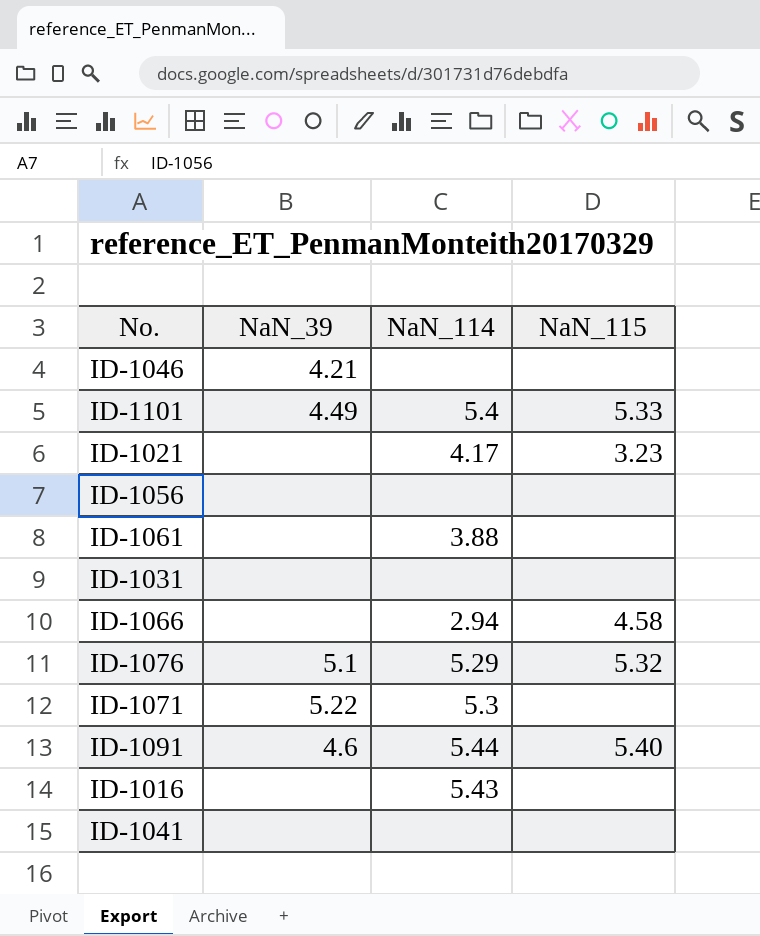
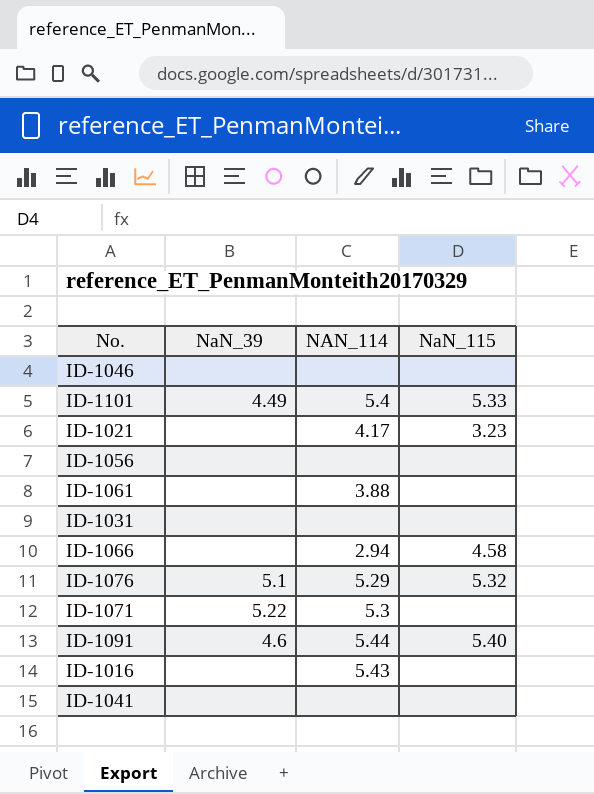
column name: NaN_114 -> NAN_114
ID-1046 | NaN_39: 4.21 -> none

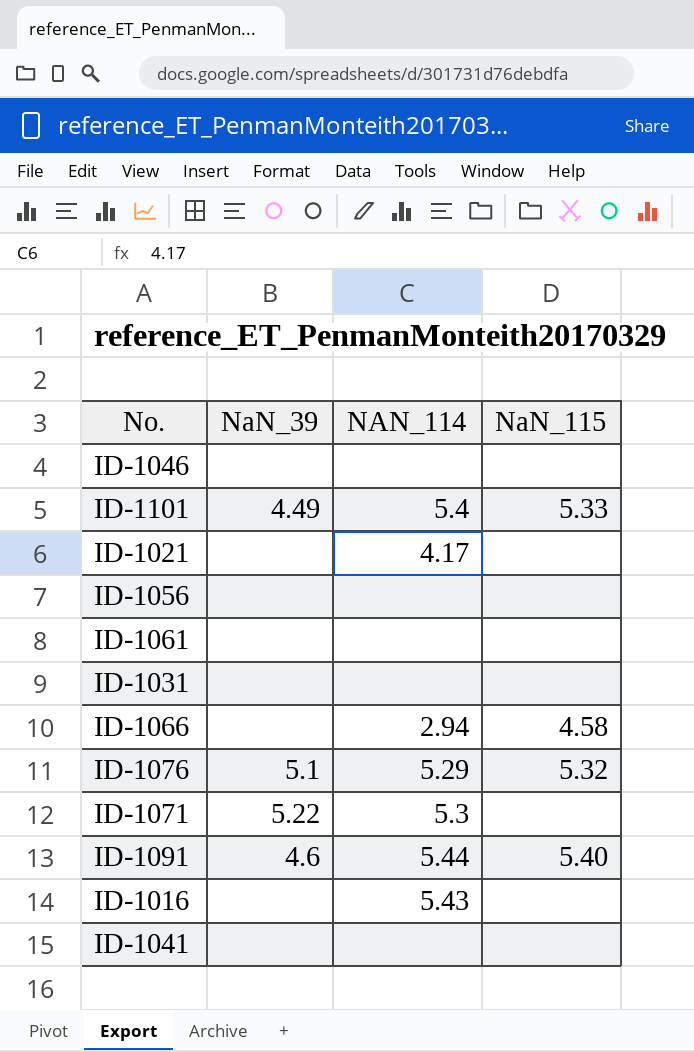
ID-1021 | NaN_115: 3.23 -> none
ID-1061 | NAN_114: 3.88 -> none

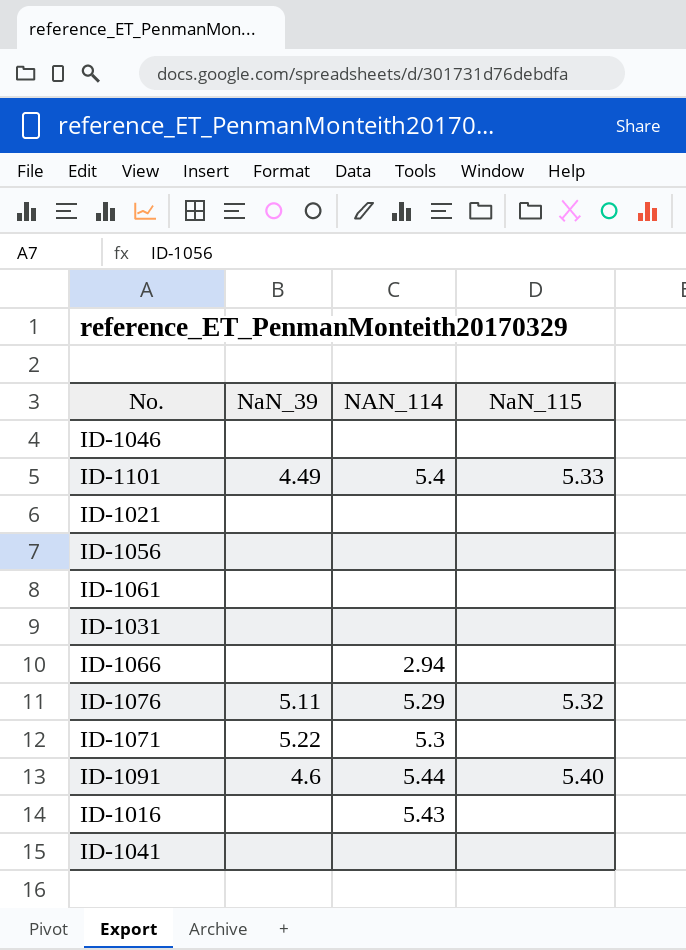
ID-1021 | NAN_114: 4.17 -> none
ID-1066 | NaN_115: 4.58 -> none
ID-1076 | NaN_39: 5.1 -> 5.11

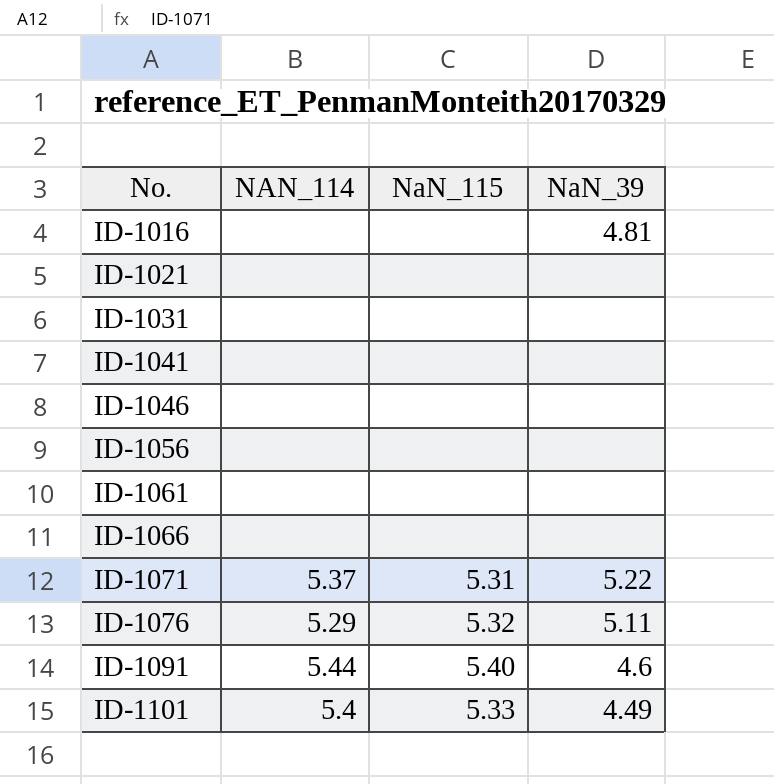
row order: none -> No. ascending
column NaN_39 | position: 2 -> 4
ID-1016 | NAN_114: 5.43 -> none
ID-1016 | NaN_39: none -> 4.81
ID-1066 | NAN_114: 2.94 -> none
ID-1071 | NAN_114: 5.3 -> 5.37
ID-1071 | NaN_115: none -> 5.31

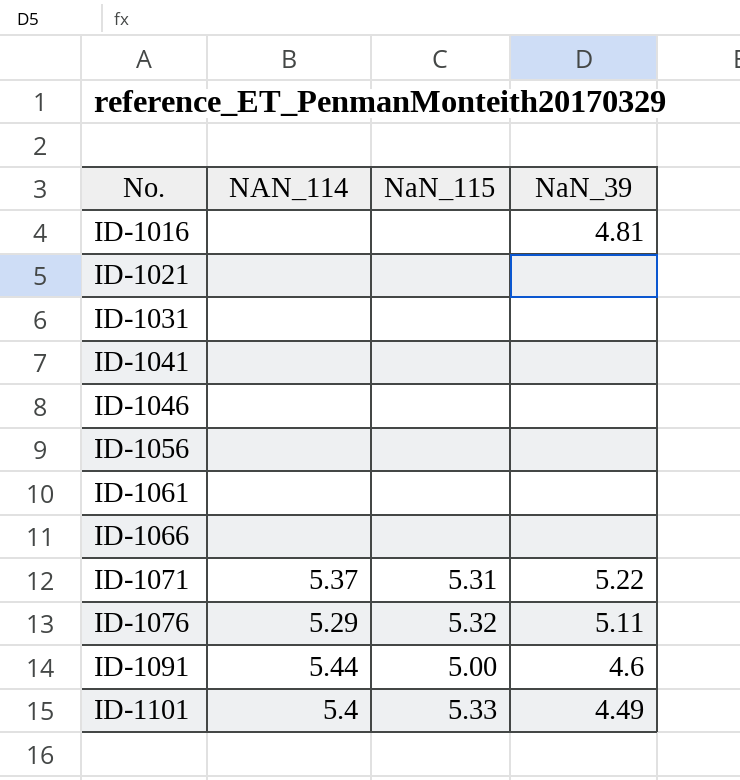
ID-1091 | NaN_115: 5.40 -> 5.00

